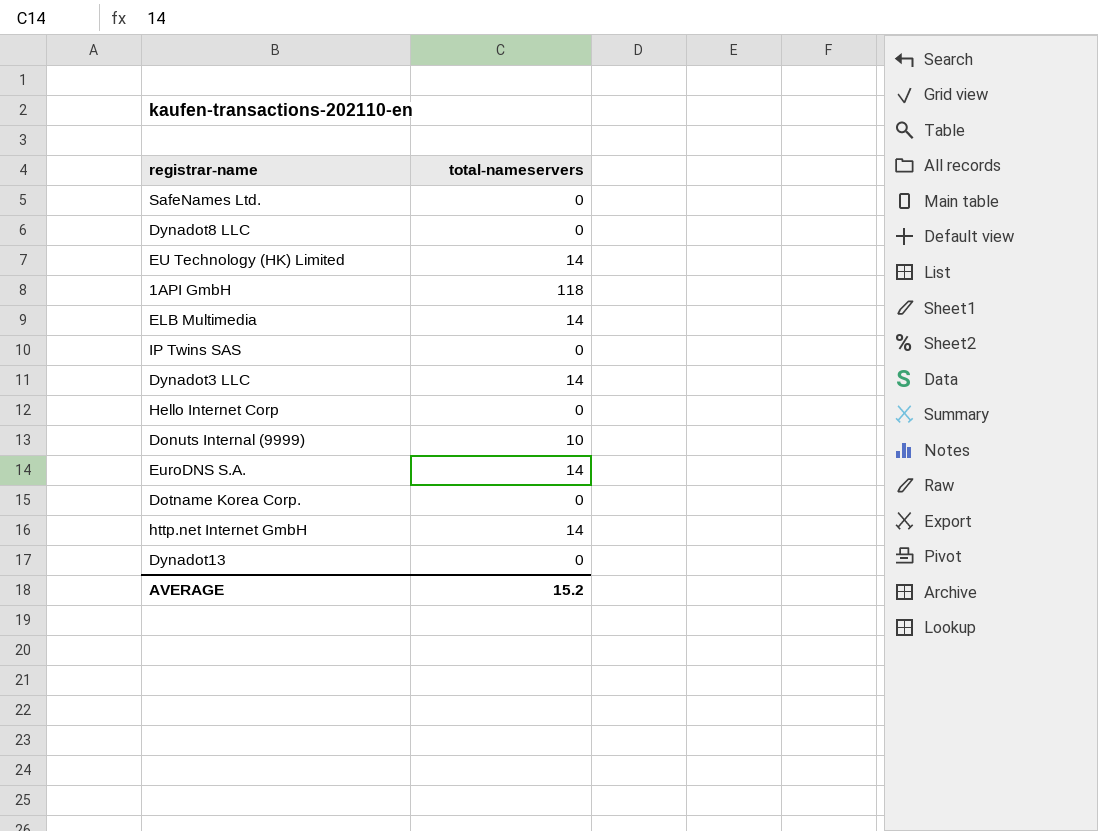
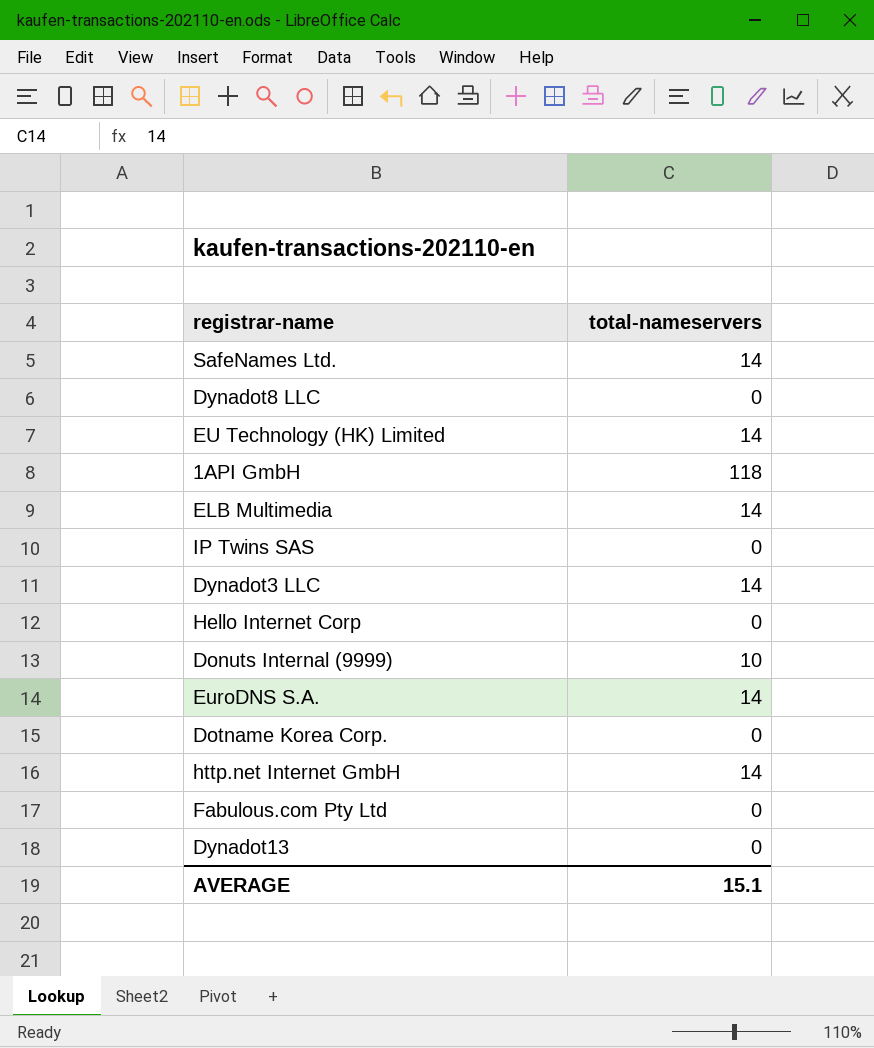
SafeNames Ltd. | total-nameservers: 0 -> 14
row Fabulous.com Pty Ltd: none -> 0
AVERAGE | total-nameservers: 15.2 -> 15.1

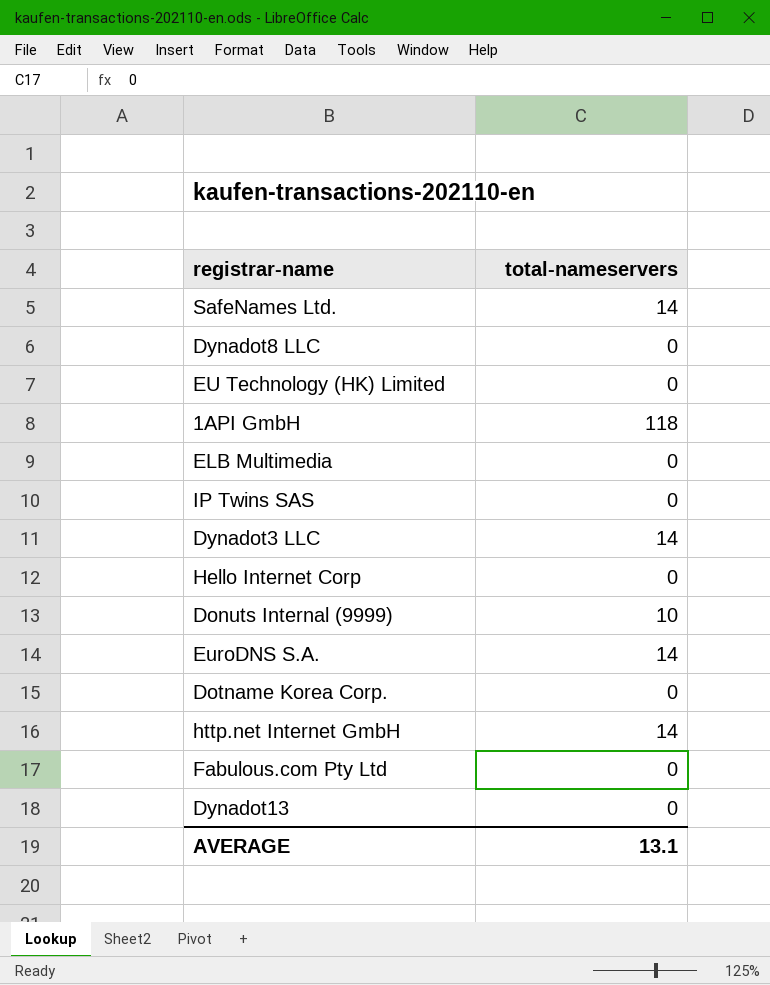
EU Technology (HK) Limited | total-nameservers: 14 -> 0
ELB Multimedia | total-nameservers: 14 -> 0
AVERAGE | total-nameservers: 15.1 -> 13.1

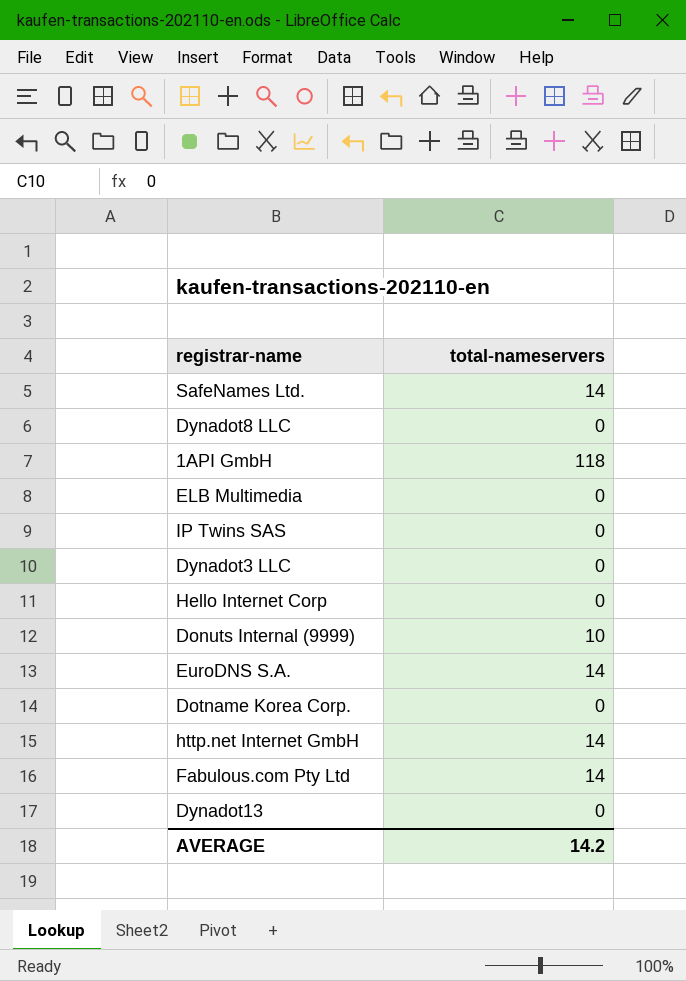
row EU Technology (HK) Limited: 0 -> none
Dynadot3 LLC | total-nameservers: 14 -> 0
Fabulous.com Pty Ltd | total-nameservers: 0 -> 14
AVERAGE | total-nameservers: 13.1 -> 14.2

